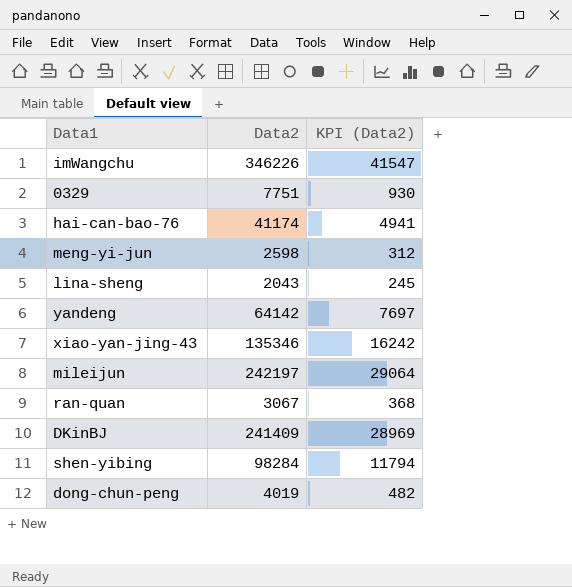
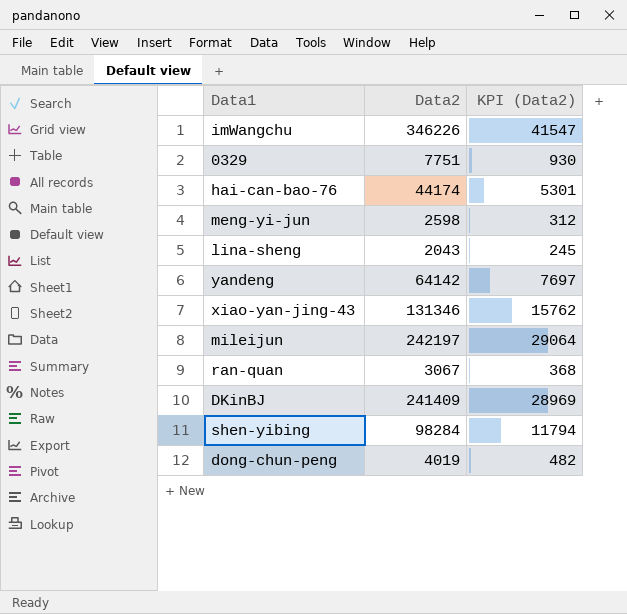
hai-can-bao-76 | Data2: 41174 -> 44174
hai-can-bao-76 | KPI (Data2): 4941 -> 5301
xiao-yan-jing-43 | Data2: 135346 -> 131346
xiao-yan-jing-43 | KPI (Data2): 16242 -> 15762

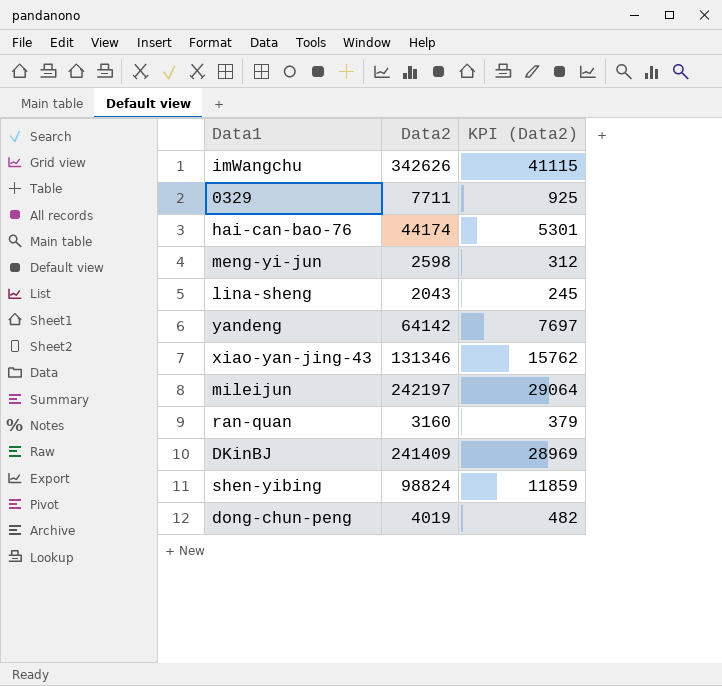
imWangchu | Data2: 346226 -> 342626
imWangchu | KPI (Data2): 41547 -> 41115
0329 | Data2: 7751 -> 7711
0329 | KPI (Data2): 930 -> 925
ran-quan | Data2: 3067 -> 3160
ran-quan | KPI (Data2): 368 -> 379
shen-yibing | Data2: 98284 -> 98824
shen-yibing | KPI (Data2): 11794 -> 11859

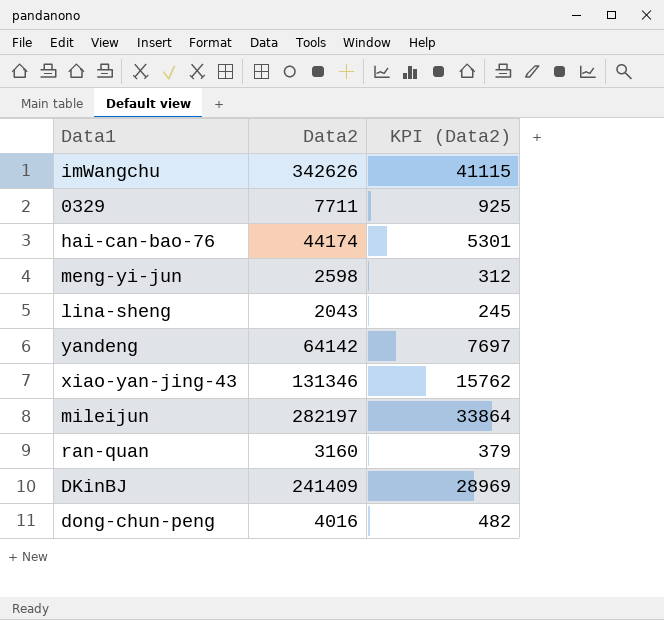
row shen-yibing: 98824 | 11859 -> none
mileijun | Data2: 242197 -> 282197
mileijun | KPI (Data2): 29064 -> 33864
dong-chun-peng | Data2: 4019 -> 4016

